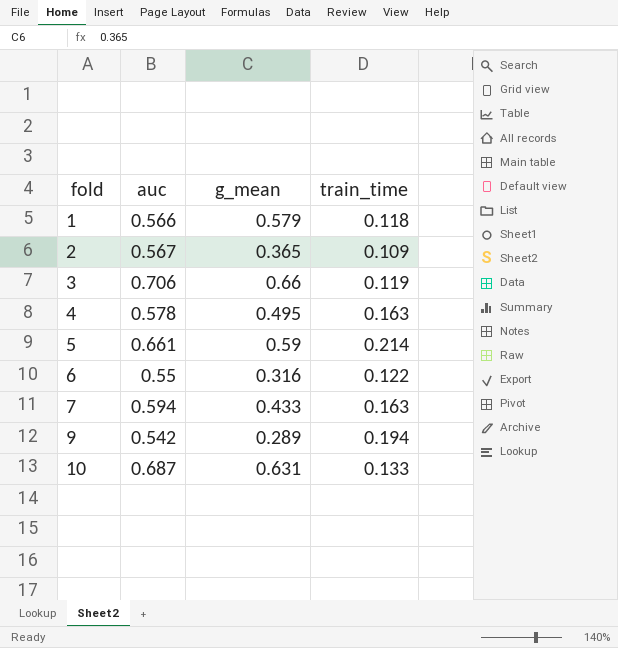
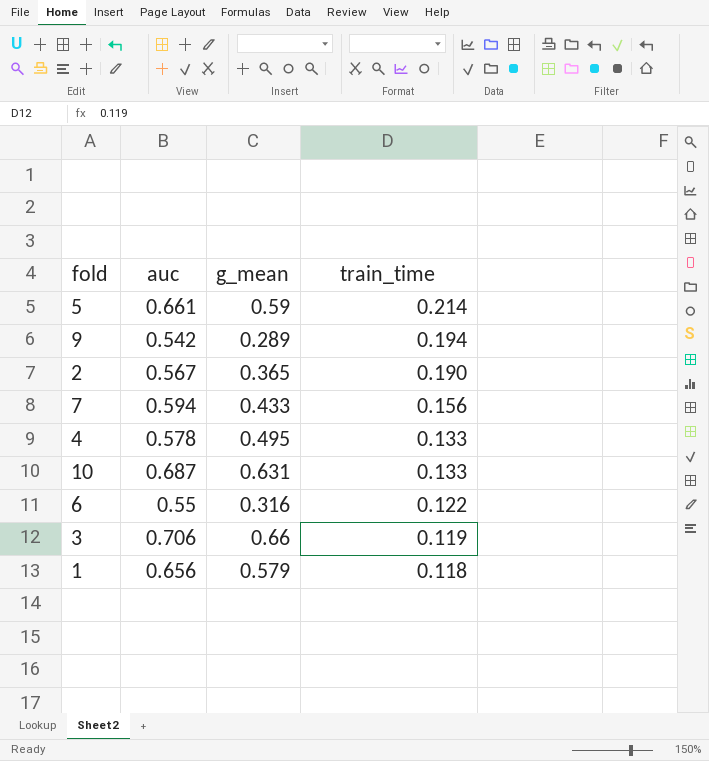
row order: fold ascending -> train_time descending
2 | train_time: 0.109 -> 0.190
7 | train_time: 0.163 -> 0.156
4 | train_time: 0.163 -> 0.133
1 | auc: 0.566 -> 0.656

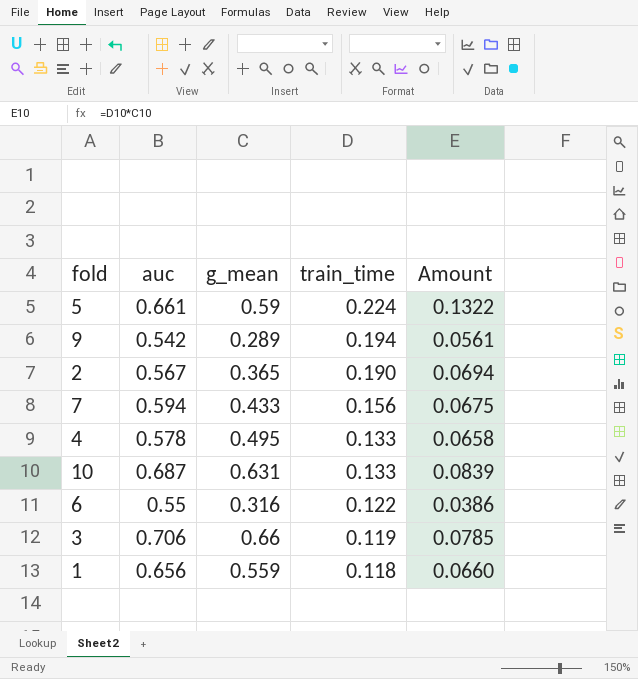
column Amount | formula: none -> [g_mean] * [train_time]
5 | train_time: 0.214 -> 0.224
1 | g_mean: 0.579 -> 0.559

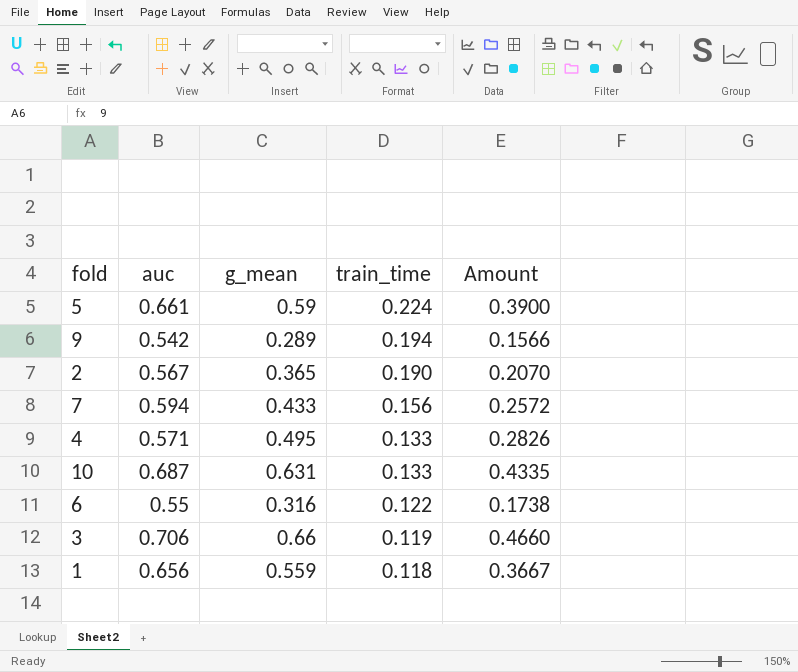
column Amount | formula: [g_mean] * [train_time] -> [auc] * [g_mean]
4 | auc: 0.578 -> 0.571

